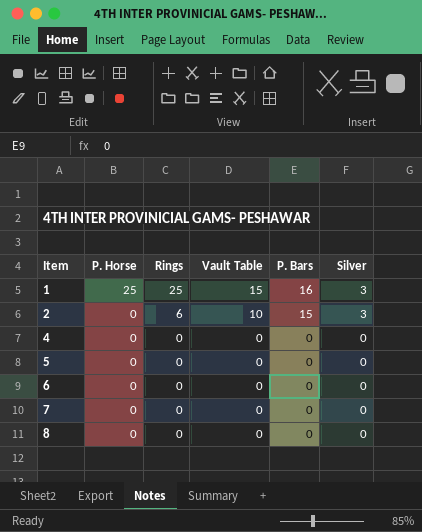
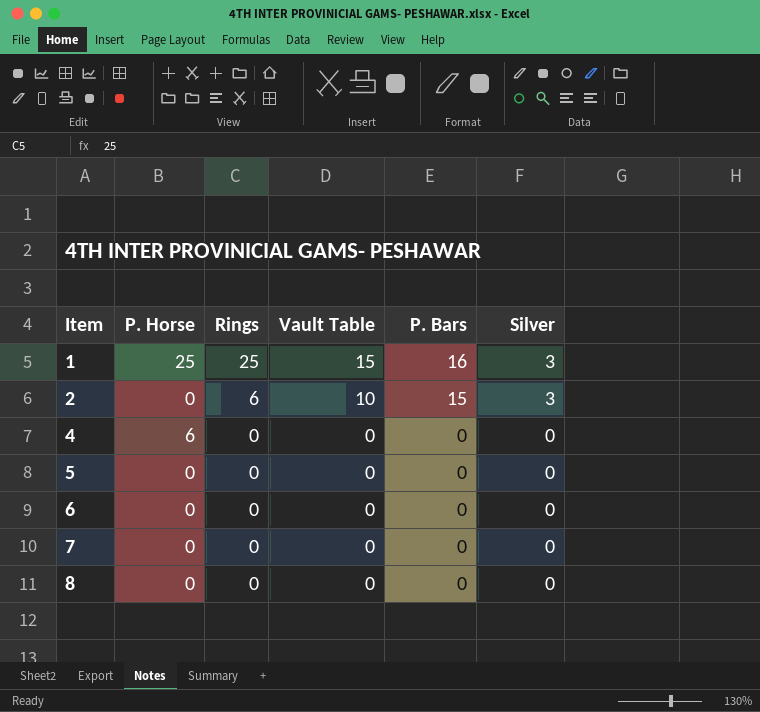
4 | P. Horse: 0 -> 6

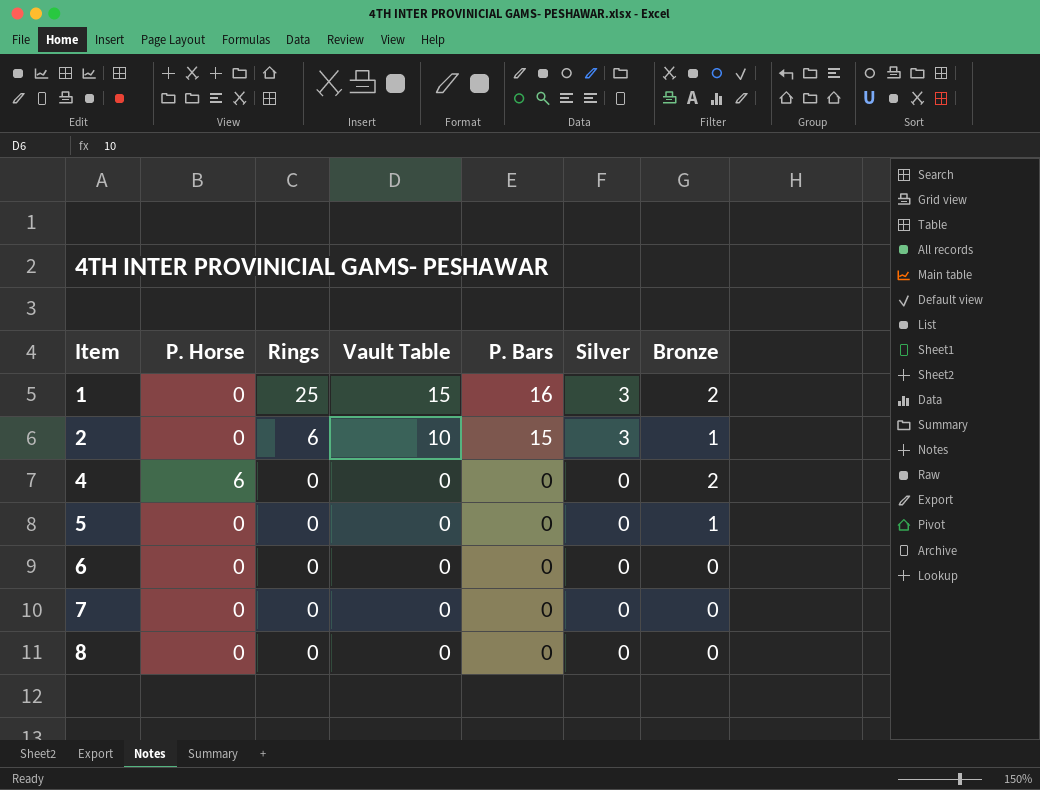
column Bronze | position: none -> 7
1 | P. Horse: 25 -> 0

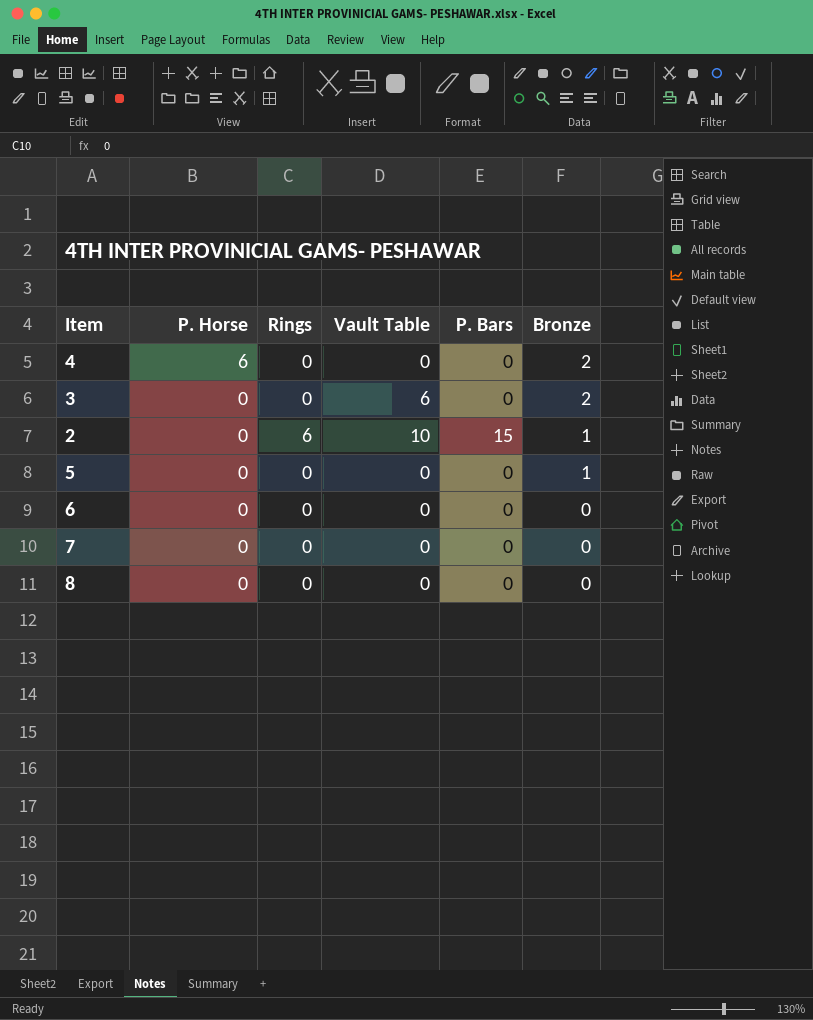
row order: Item ascending -> P. Horse descending
column Silver | position: 6 -> none
row 1: 0 | 25 | 15 | 16 | 3 | 2 -> none
row 3: none -> 0 | 0 | 6 | 0 | 2

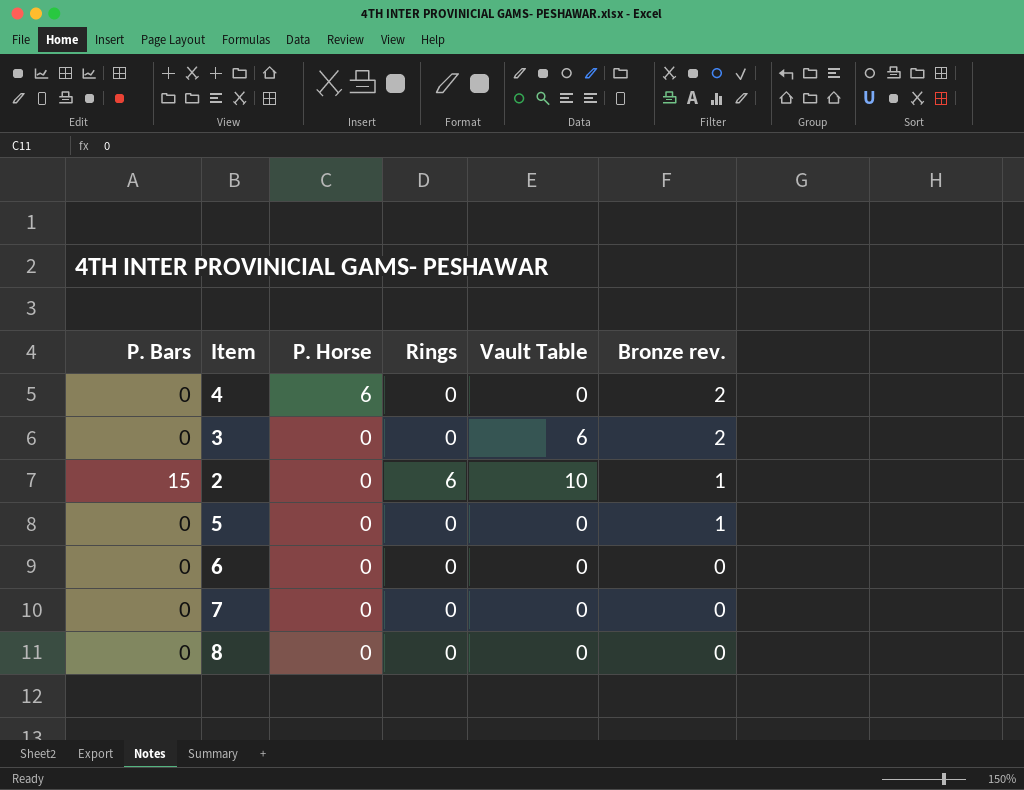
column P. Bars | position: 5 -> 1
column name: Bronze -> Bronze rev.

